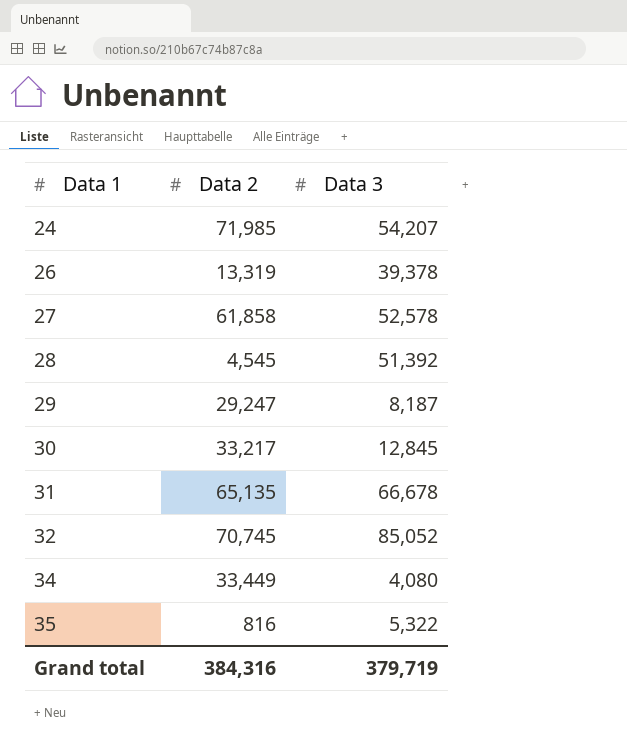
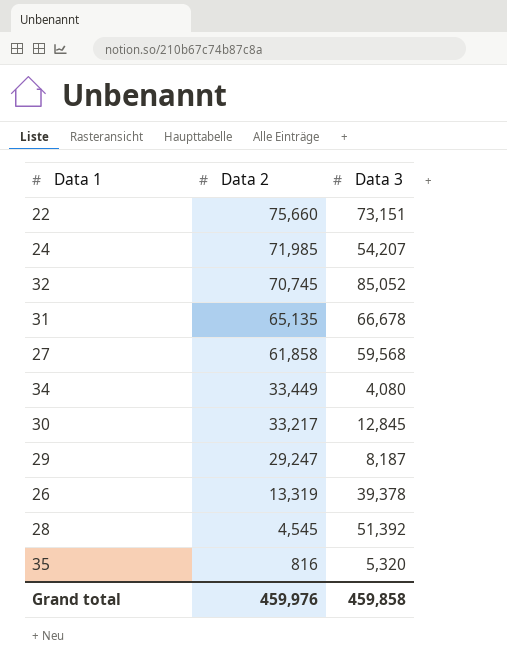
row order: Data 1 ascending -> Data 2 descending
row 22: none -> 75,660 | 73,151
27 | Data 3: 52,578 -> 59,568
35 | Data 3: 5,322 -> 5,320
Grand total | Data 2: 384,316 -> 459,976
Grand total | Data 3: 379,719 -> 459,858

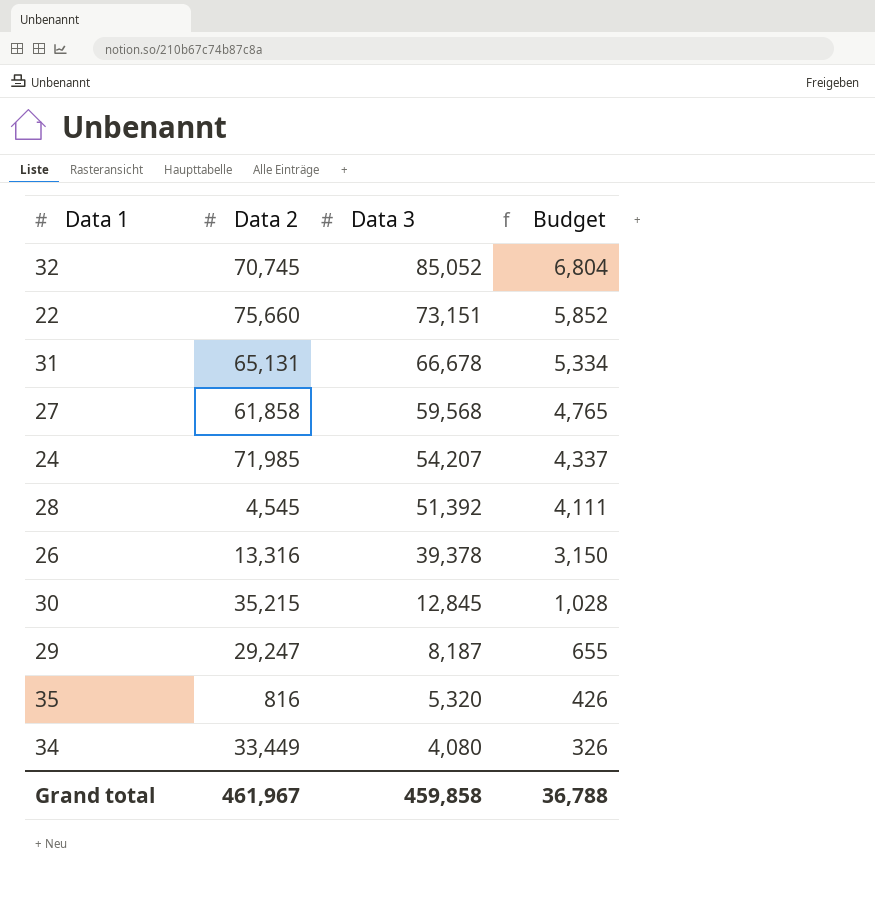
row order: Data 2 descending -> Data 3 descending
column Budget | formula: none -> [Data 3] * 0.08
31 | Data 2: 65,135 -> 65,131
26 | Data 2: 13,319 -> 13,316
30 | Data 2: 33,217 -> 35,215
Grand total | Data 2: 459,976 -> 461,967

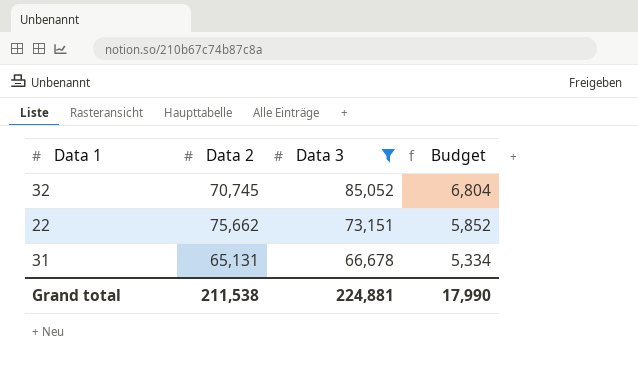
filter: none -> Data 3 >= 66,678
22 | Data 2: 75,660 -> 75,662
Grand total | Data 2: 461,967 -> 211,538
Grand total | Data 3: 459,858 -> 224,881
Grand total | Budget: 36,788 -> 17,990

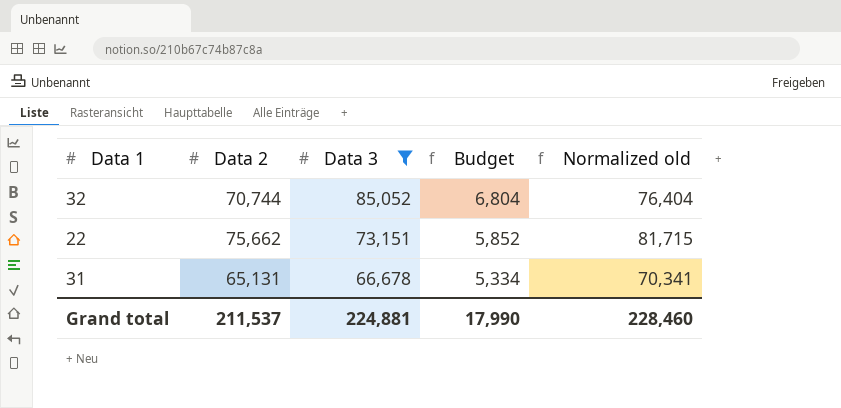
column Normalized old | formula: none -> [Data 2] * 1.08
32 | Data 2: 70,745 -> 70,744
Grand total | Data 2: 211,538 -> 211,537

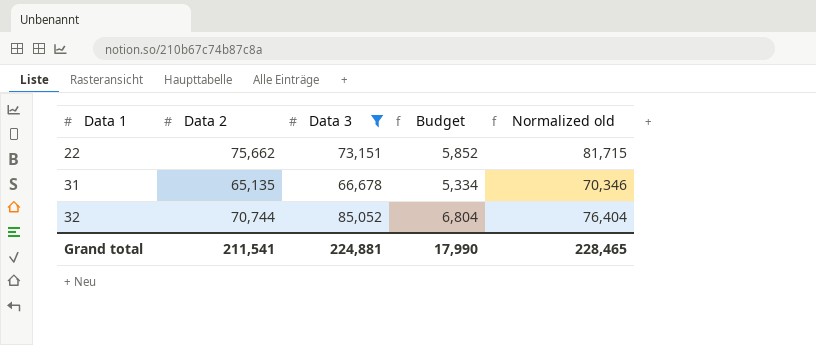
row order: Data 3 descending -> Data 1 ascending
31 | Data 2: 65,131 -> 65,135
31 | Normalized old: 70,341 -> 70,346
Grand total | Data 2: 211,537 -> 211,541
Grand total | Normalized old: 228,460 -> 228,465

